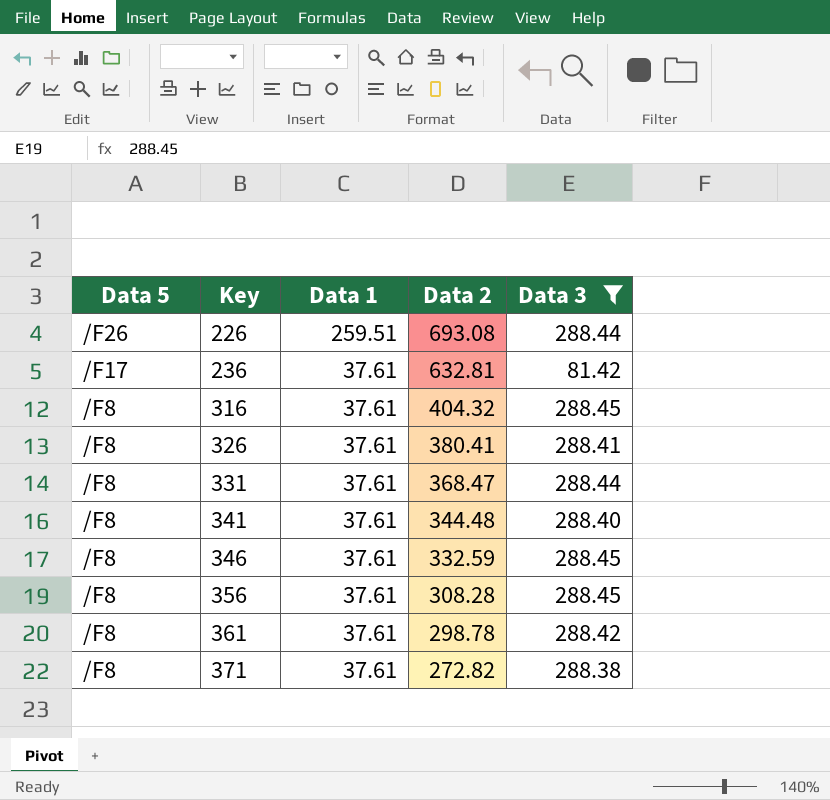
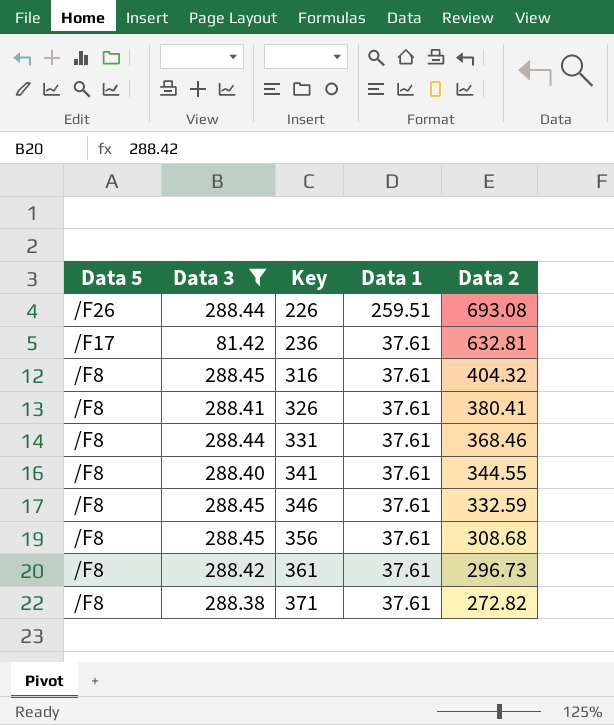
column Data 3 | position: 5 -> 2
331 | Data 2: 368.47 -> 368.46
341 | Data 2: 344.48 -> 344.55
356 | Data 2: 308.28 -> 308.68
361 | Data 2: 298.78 -> 296.73

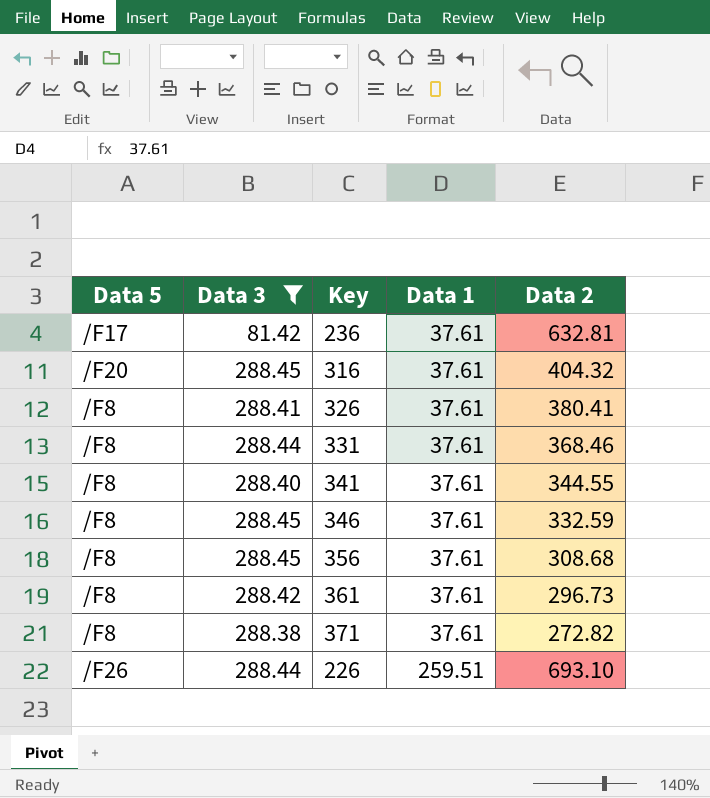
row order: Data 5 descending -> Data 1 ascending
316 | Data 5: /F8 -> /F20
226 | Data 2: 693.08 -> 693.10

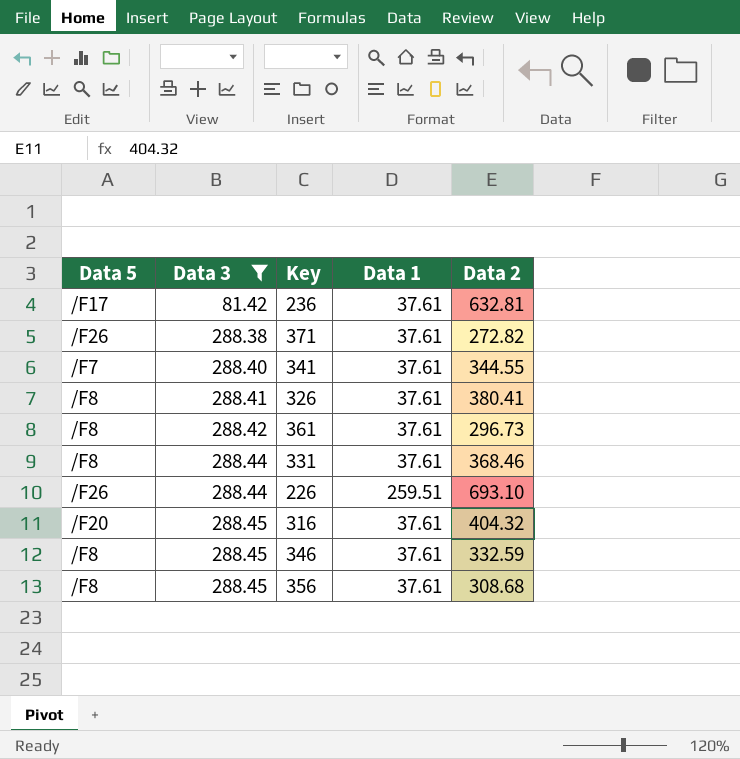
row order: Data 1 ascending -> Data 3 ascending
371 | Data 5: /F8 -> /F26
341 | Data 5: /F8 -> /F7

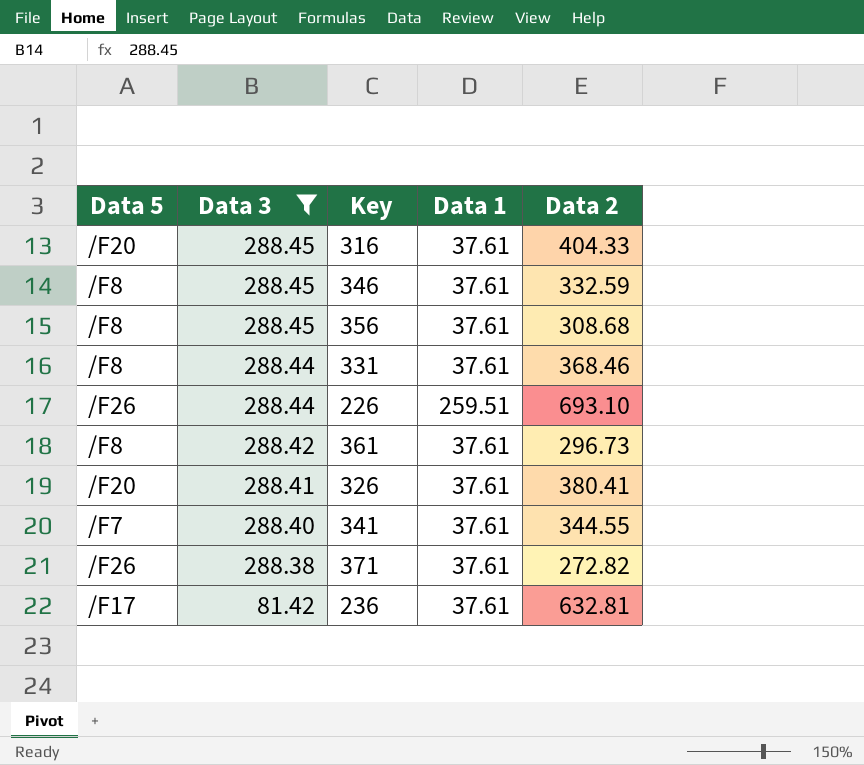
row order: Data 3 ascending -> Data 3 descending
316 | Data 2: 404.32 -> 404.33
326 | Data 5: /F8 -> /F20

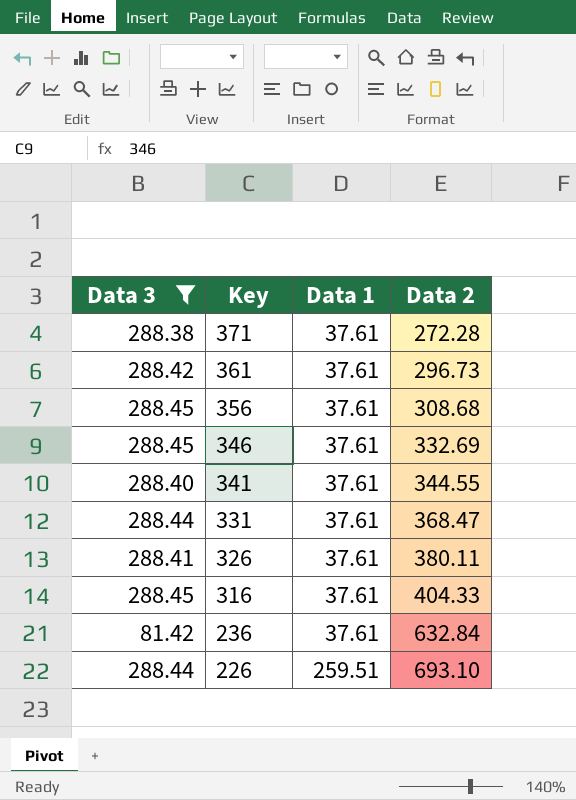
row order: Data 3 descending -> Key descending
column Data 5 | position: 1 -> none
371 | Data 2: 272.82 -> 272.28
346 | Data 2: 332.59 -> 332.69
331 | Data 2: 368.46 -> 368.47
326 | Data 2: 380.41 -> 380.11
236 | Data 2: 632.81 -> 632.84

